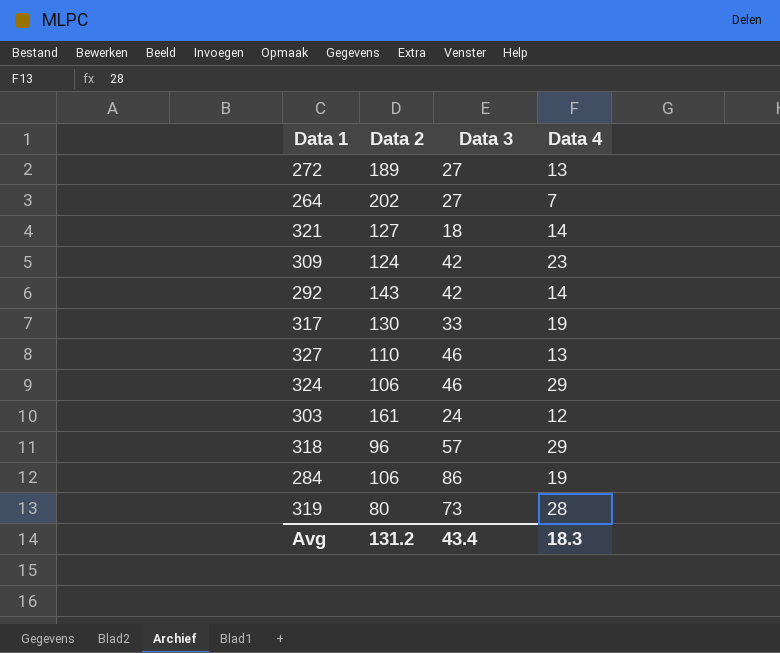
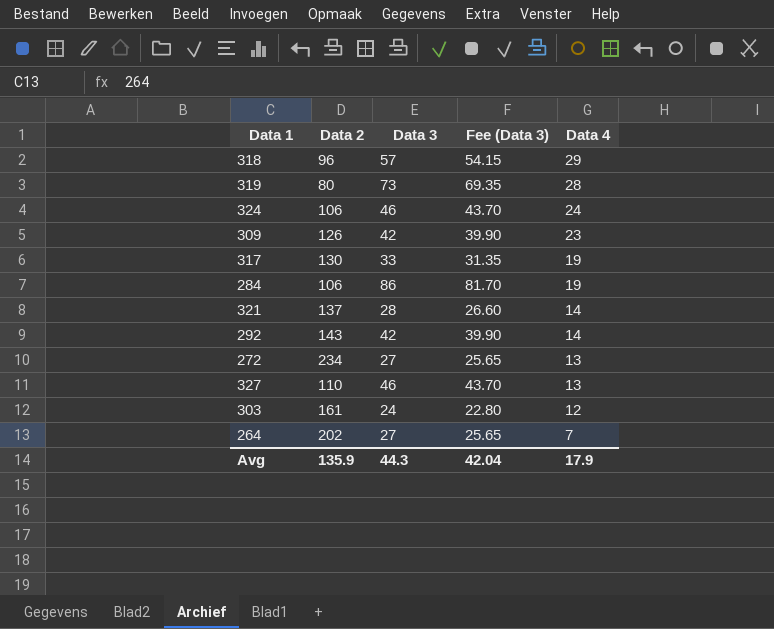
row order: none -> Data 4 descending
column Fee (Data 3) | formula: none -> [Data 3] * 0.95
324 | Data 4: 29 -> 24
309 | Data 2: 124 -> 126
321 | Data 2: 127 -> 137
321 | Data 3: 18 -> 28
272 | Data 2: 189 -> 234
Avg | Data 2: 131.2 -> 135.9
Avg | Data 3: 43.4 -> 44.3
Avg | Data 4: 18.3 -> 17.9

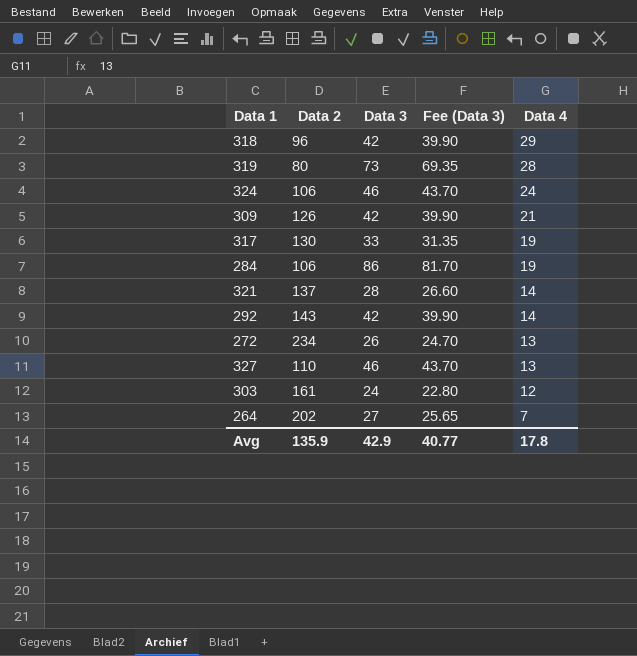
318 | Data 3: 57 -> 42
318 | Fee (Data 3): 54.15 -> 39.90
309 | Data 4: 23 -> 21
272 | Data 3: 27 -> 26
272 | Fee (Data 3): 25.65 -> 24.70
Avg | Data 3: 44.3 -> 42.9
Avg | Fee (Data 3): 42.04 -> 40.77
Avg | Data 4: 17.9 -> 17.8

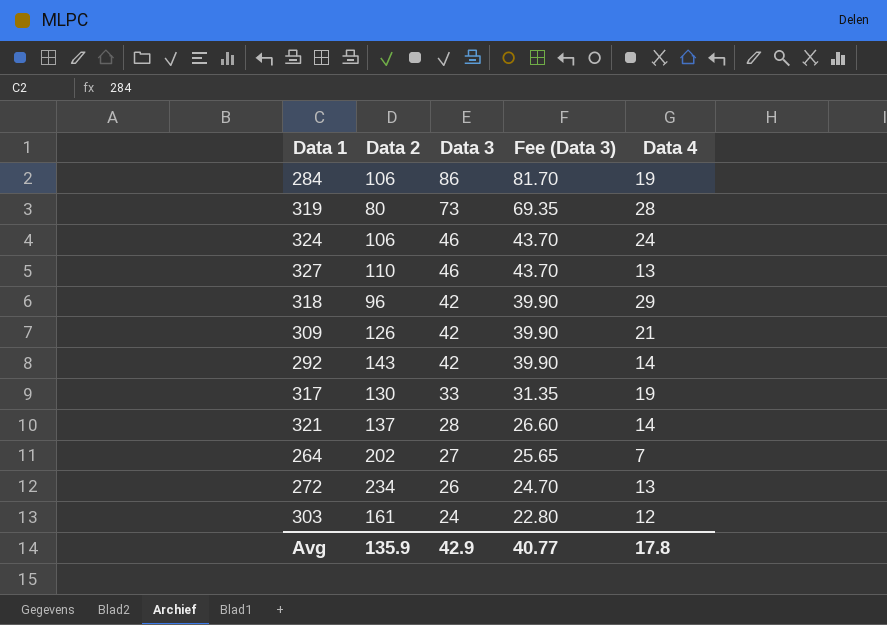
row order: Data 4 descending -> Data 3 descending

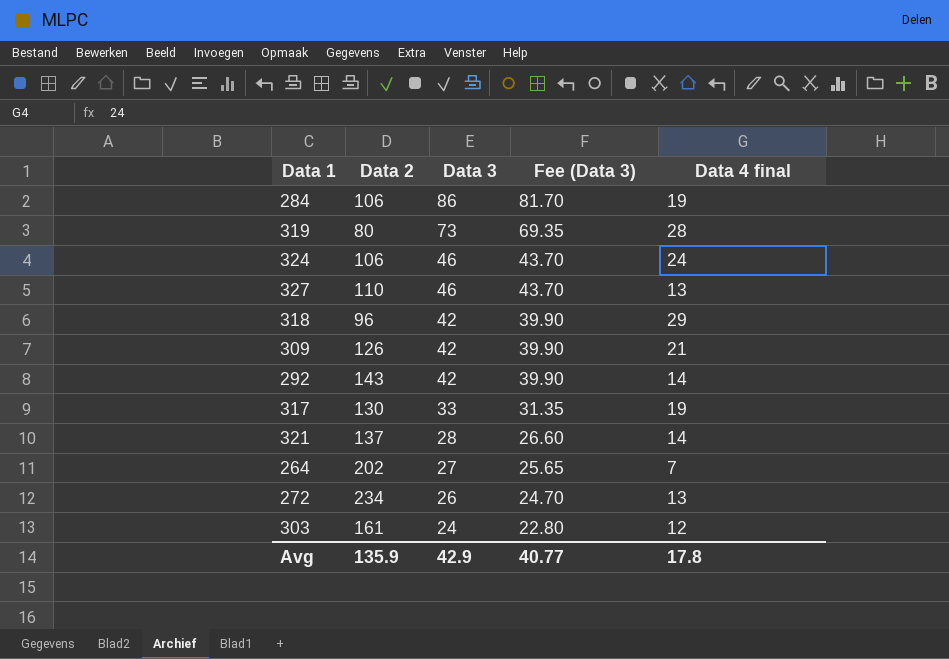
column name: Data 4 -> Data 4 final

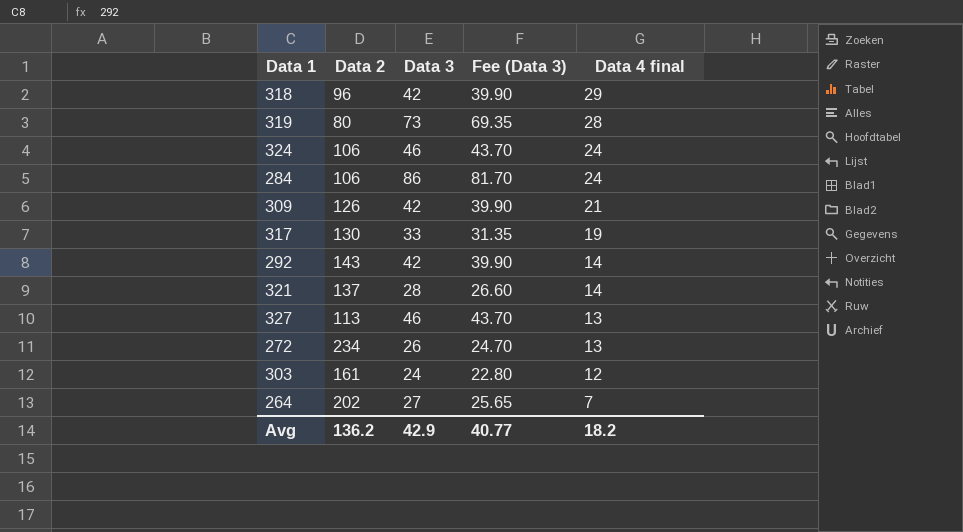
row order: Data 3 descending -> Data 4 final descending
284 | Data 4 final: 19 -> 24
327 | Data 2: 110 -> 113
Avg | Data 2: 135.9 -> 136.2
Avg | Data 4 final: 17.8 -> 18.2

